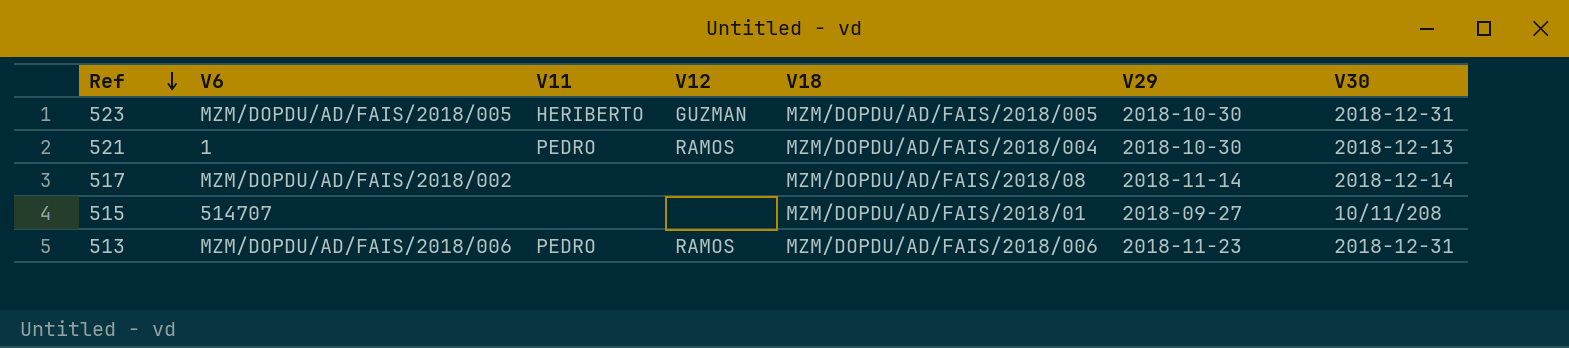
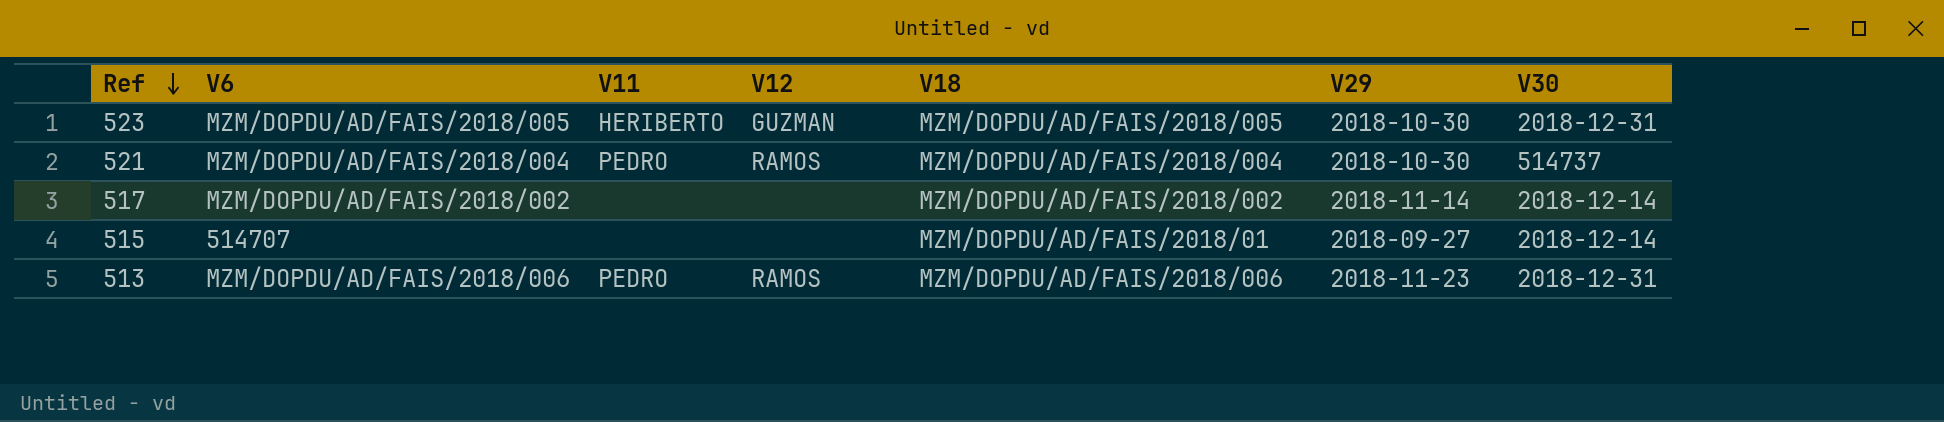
521 | V6: 1 -> MZM/DOPDU/AD/FAIS/2018/004
521 | V30: 2018-12-13 -> 514737
517 | V18: MZM/DOPDU/AD/FAIS/2018/08 -> MZM/DOPDU/AD/FAIS/2018/002
515 | V30: 10/11/208 -> 2018-12-14

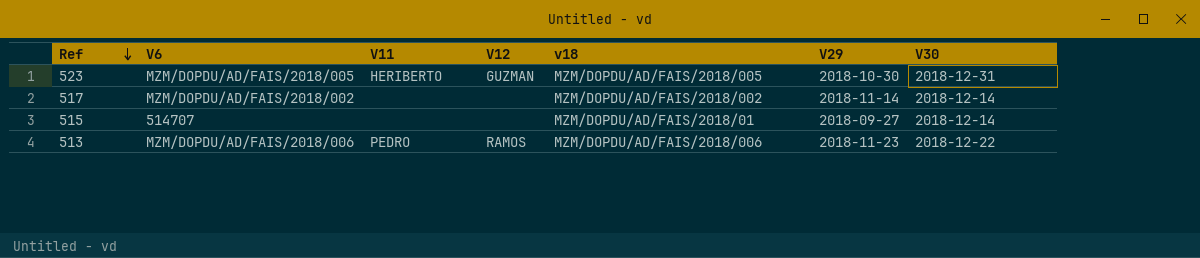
column name: V18 -> v18
row 521: MZM/DOPDU/AD/FAIS/2018/004 | PEDRO | RAMOS | MZM/DOPDU/AD/FAIS/2018/004 | 2018-10-30 | 514737 -> none
513 | V30: 2018-12-31 -> 2018-12-22

